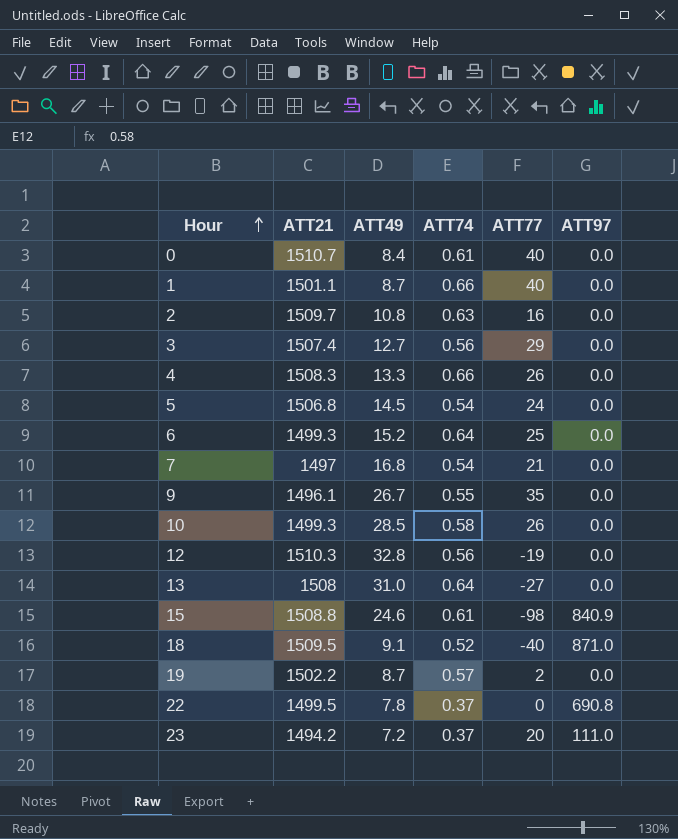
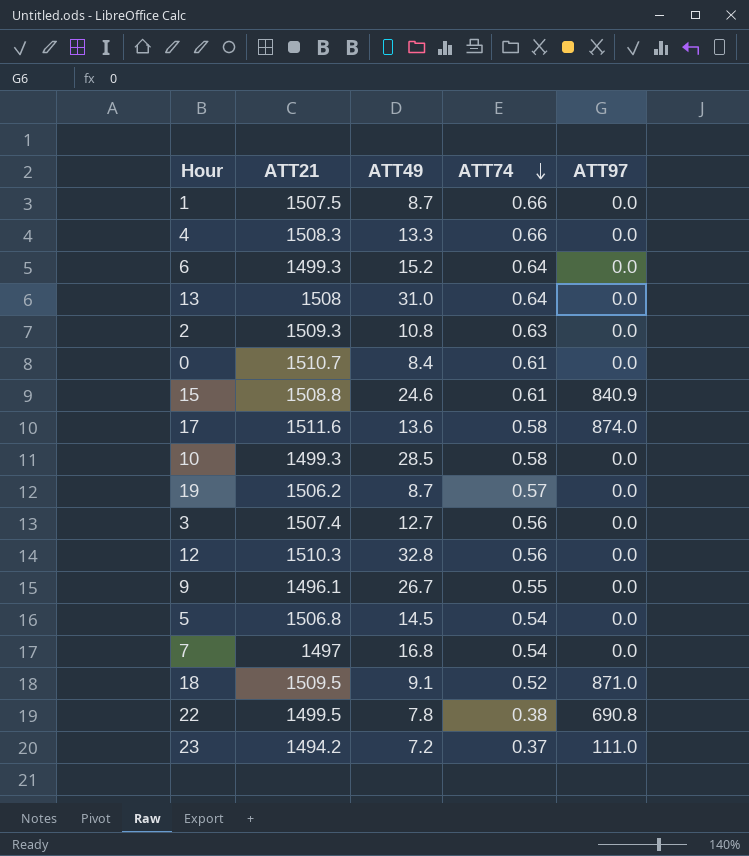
row order: Hour ascending -> ATT74 descending
column ATT77 | position: 5 -> none
1 | ATT21: 1501.1 -> 1507.5
2 | ATT21: 1509.7 -> 1509.3
row 17: none -> 1511.6 | 13.6 | 0.58 | 874.0
19 | ATT21: 1502.2 -> 1506.2
22 | ATT74: 0.37 -> 0.38

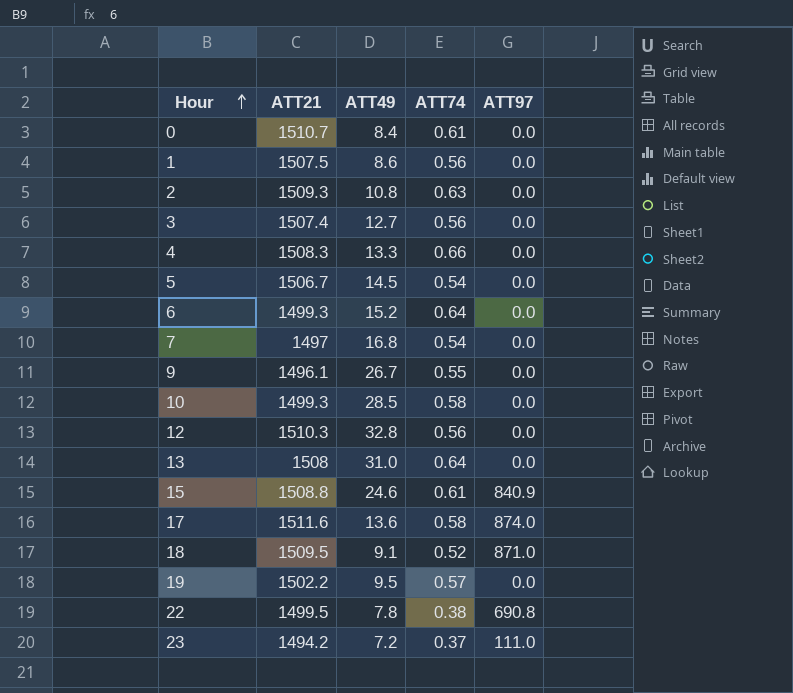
row order: ATT74 descending -> Hour ascending
1 | ATT49: 8.7 -> 8.6
1 | ATT74: 0.66 -> 0.56
5 | ATT21: 1506.8 -> 1506.7
19 | ATT21: 1506.2 -> 1502.2
19 | ATT49: 8.7 -> 9.5

